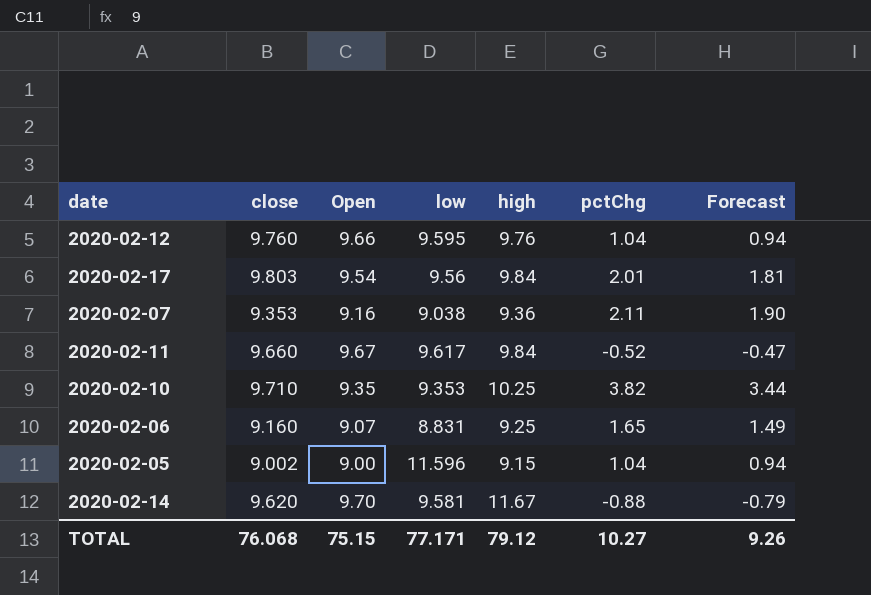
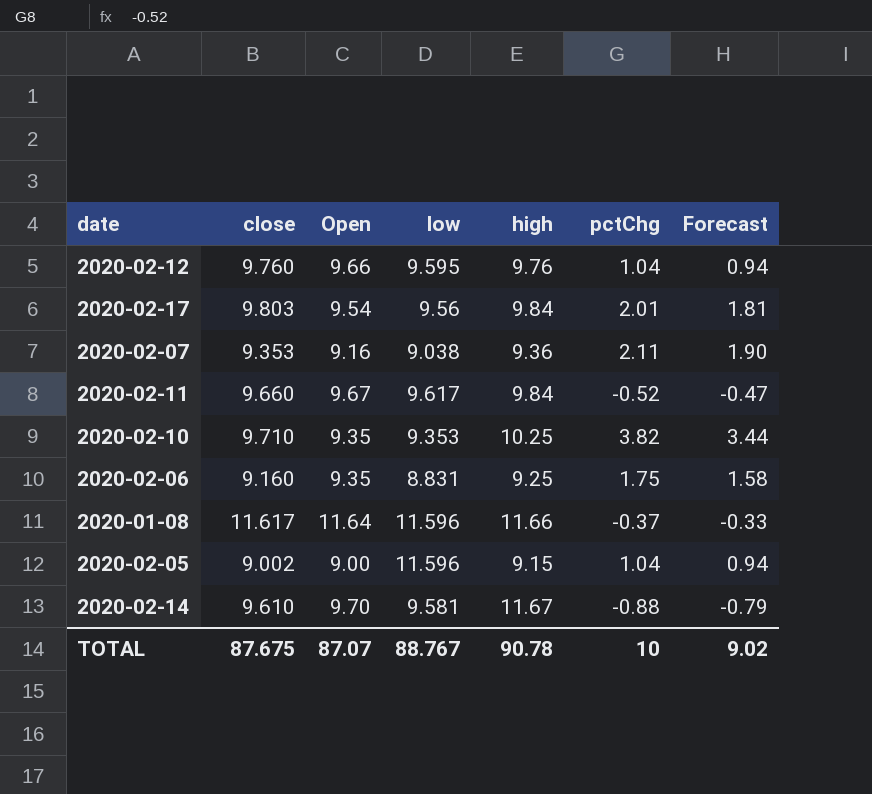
2020-02-06 | Open: 9.07 -> 9.35
2020-02-06 | pctChg: 1.65 -> 1.75
2020-02-06 | Forecast: 1.49 -> 1.58
row 2020-01-08: none -> 11.617 | 11.64 | 11.596 | 11.66 | -0.37 | -0.33
2020-02-14 | close: 9.620 -> 9.610
TOTAL | close: 76.068 -> 87.675
TOTAL | Open: 75.15 -> 87.07
TOTAL | low: 77.171 -> 88.767
TOTAL | high: 79.12 -> 90.78
TOTAL | pctChg: 10.27 -> 10
TOTAL | Forecast: 9.26 -> 9.02

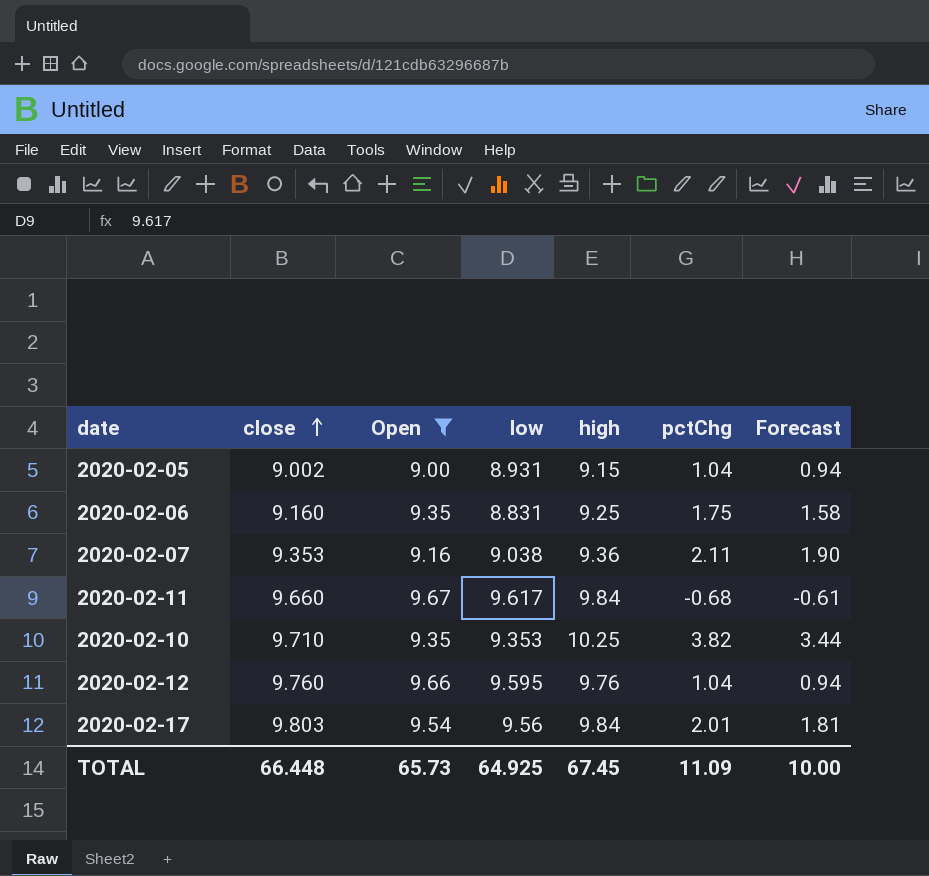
filter: none -> Open <= 9.67
row order: none -> close ascending
2020-02-05 | low: 11.596 -> 8.931
2020-02-11 | pctChg: -0.52 -> -0.68
2020-02-11 | Forecast: -0.47 -> -0.61
TOTAL | close: 87.675 -> 66.448
TOTAL | Open: 87.07 -> 65.73
TOTAL | low: 88.767 -> 64.925
TOTAL | high: 90.78 -> 67.45
TOTAL | pctChg: 10 -> 11.09
TOTAL | Forecast: 9.02 -> 10.00

